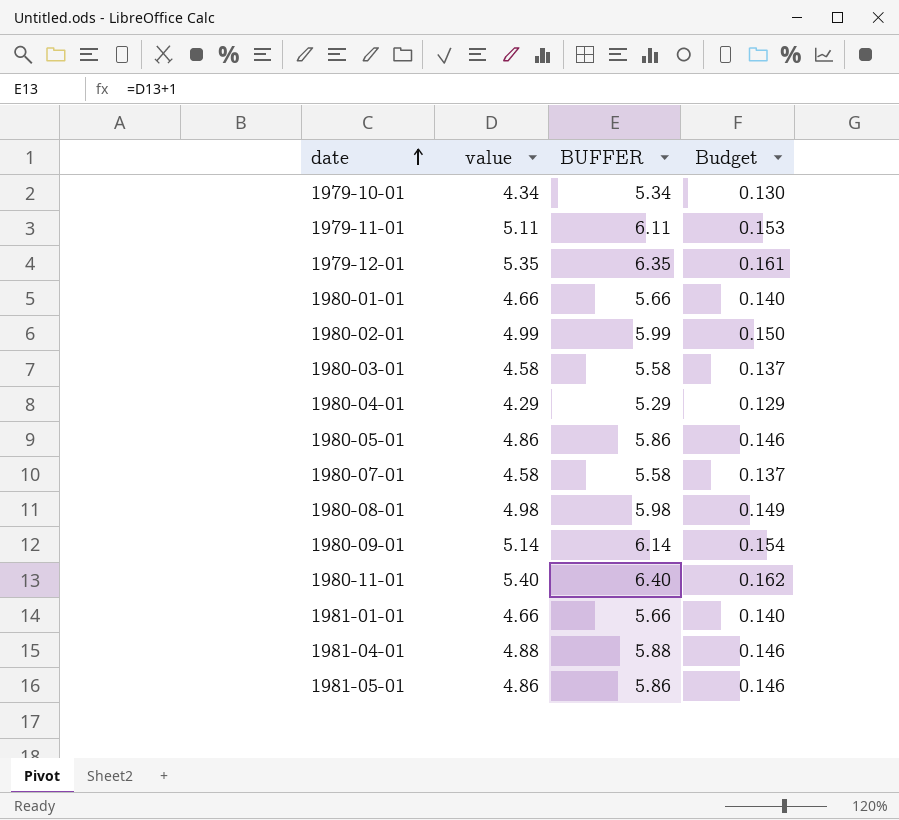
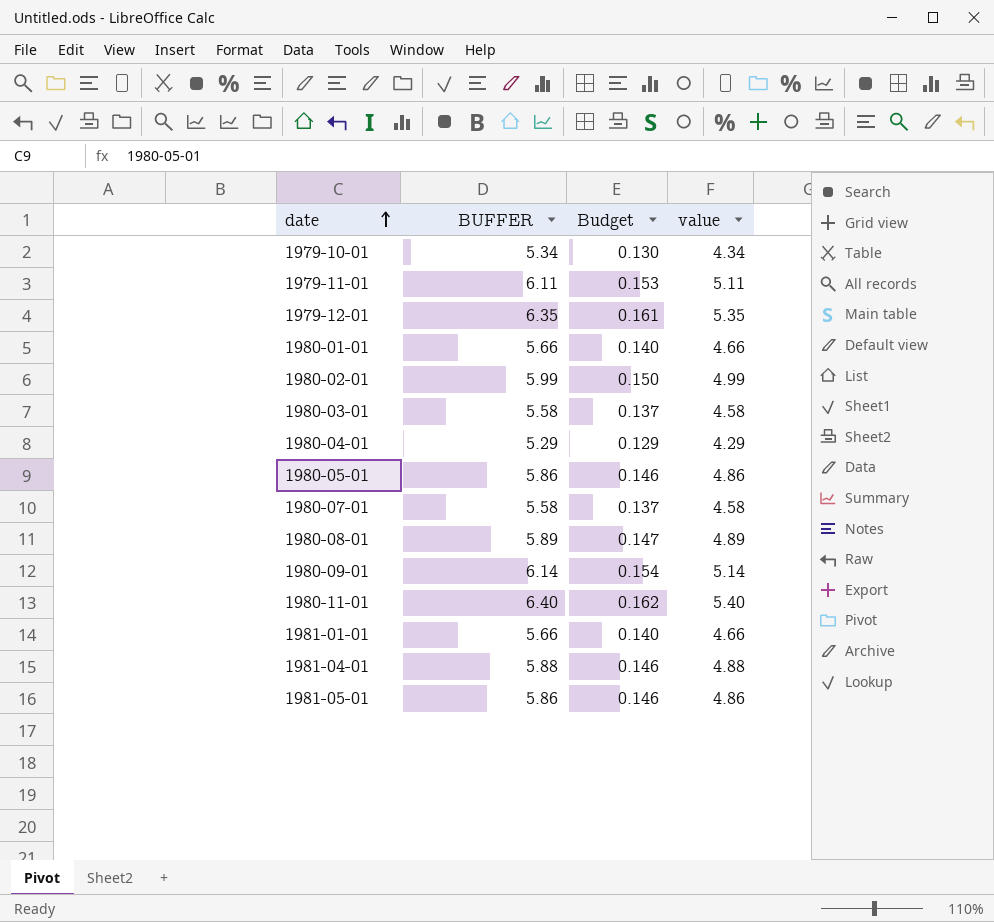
column value | position: 2 -> 4
1980-08-01 | BUFFER: 5.98 -> 5.89
1980-08-01 | Budget: 0.149 -> 0.147
1980-08-01 | value: 4.98 -> 4.89

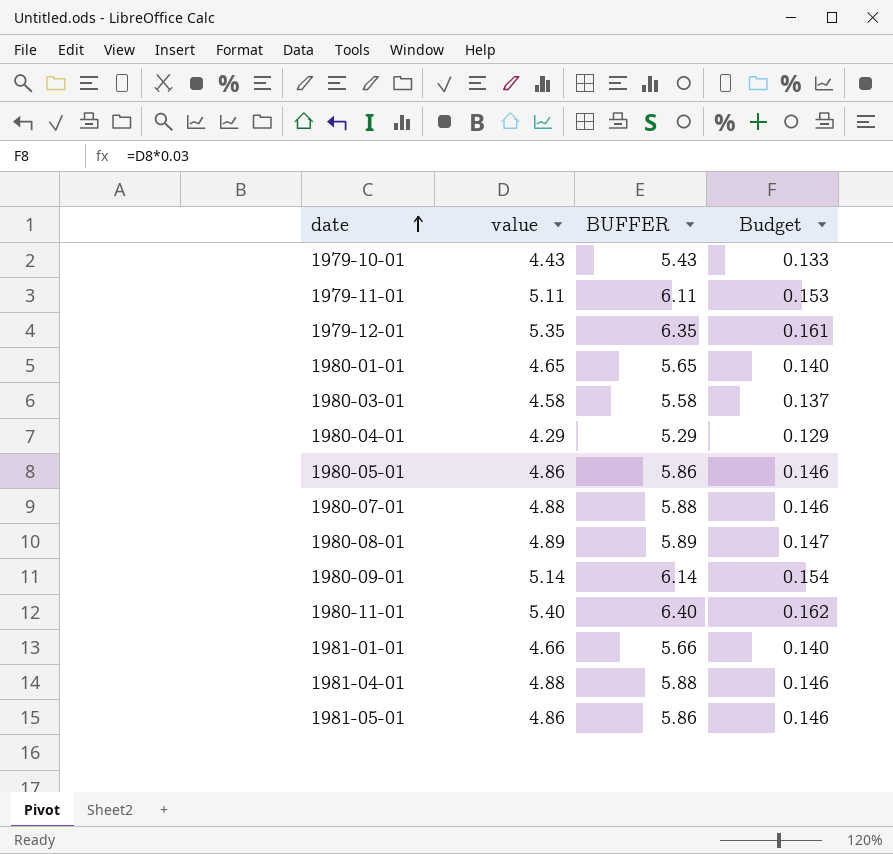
column value | position: 4 -> 2
row 1980-02-01: 5.99 | 0.150 | 4.99 -> none
1979-10-01 | value: 4.34 -> 4.43
1979-10-01 | BUFFER: 5.34 -> 5.43
1979-10-01 | Budget: 0.130 -> 0.133
1980-01-01 | value: 4.66 -> 4.65
1980-01-01 | BUFFER: 5.66 -> 5.65
1980-07-01 | value: 4.58 -> 4.88
1980-07-01 | BUFFER: 5.58 -> 5.88
1980-07-01 | Budget: 0.137 -> 0.146

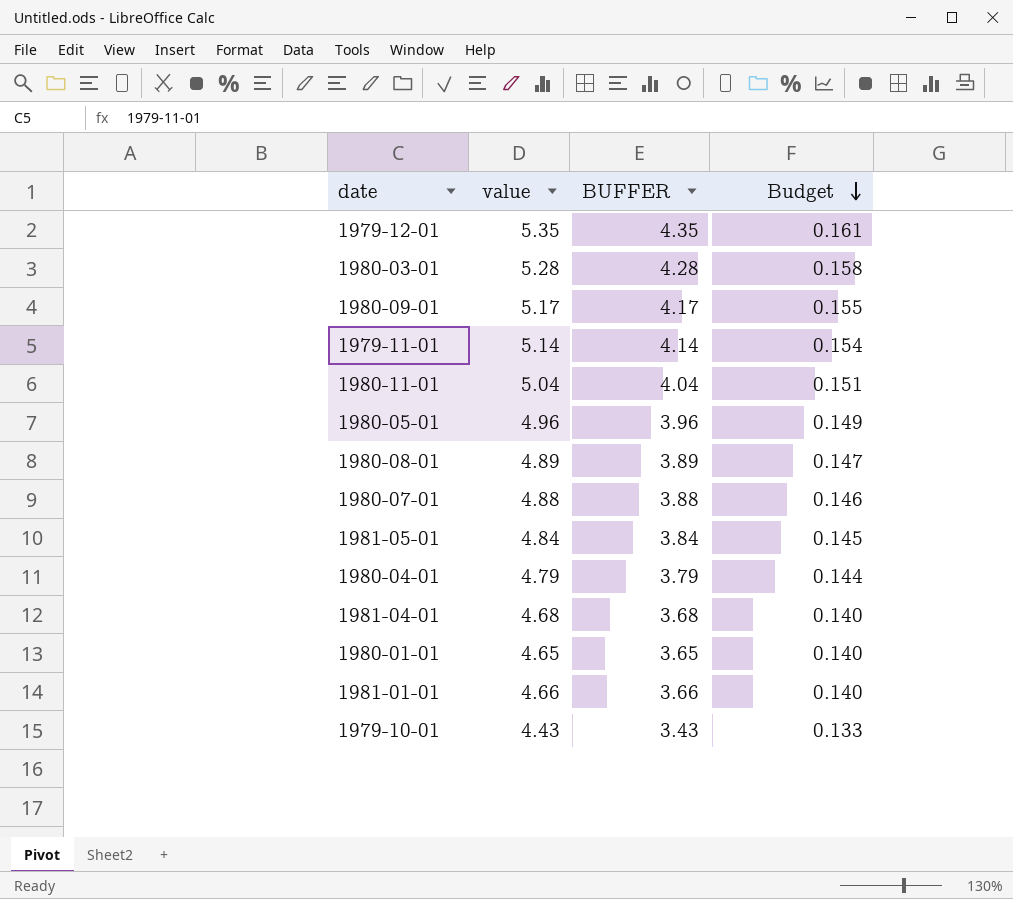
row order: date ascending -> Budget descending
column BUFFER | formula: [value] + 1 -> [value] - 1
1980-03-01 | value: 4.58 -> 5.28
1980-03-01 | Budget: 0.137 -> 0.158
1980-09-01 | value: 5.14 -> 5.17
1980-09-01 | Budget: 0.154 -> 0.155
1979-11-01 | value: 5.11 -> 5.14
1979-11-01 | Budget: 0.153 -> 0.154
1980-11-01 | value: 5.40 -> 5.04
1980-11-01 | Budget: 0.162 -> 0.151
1980-05-01 | value: 4.86 -> 4.96
1980-05-01 | Budget: 0.146 -> 0.149
1981-05-01 | value: 4.86 -> 4.84
1981-05-01 | Budget: 0.146 -> 0.145
1980-04-01 | value: 4.29 -> 4.79
1980-04-01 | Budget: 0.129 -> 0.144
1981-04-01 | value: 4.88 -> 4.68
1981-04-01 | Budget: 0.146 -> 0.140

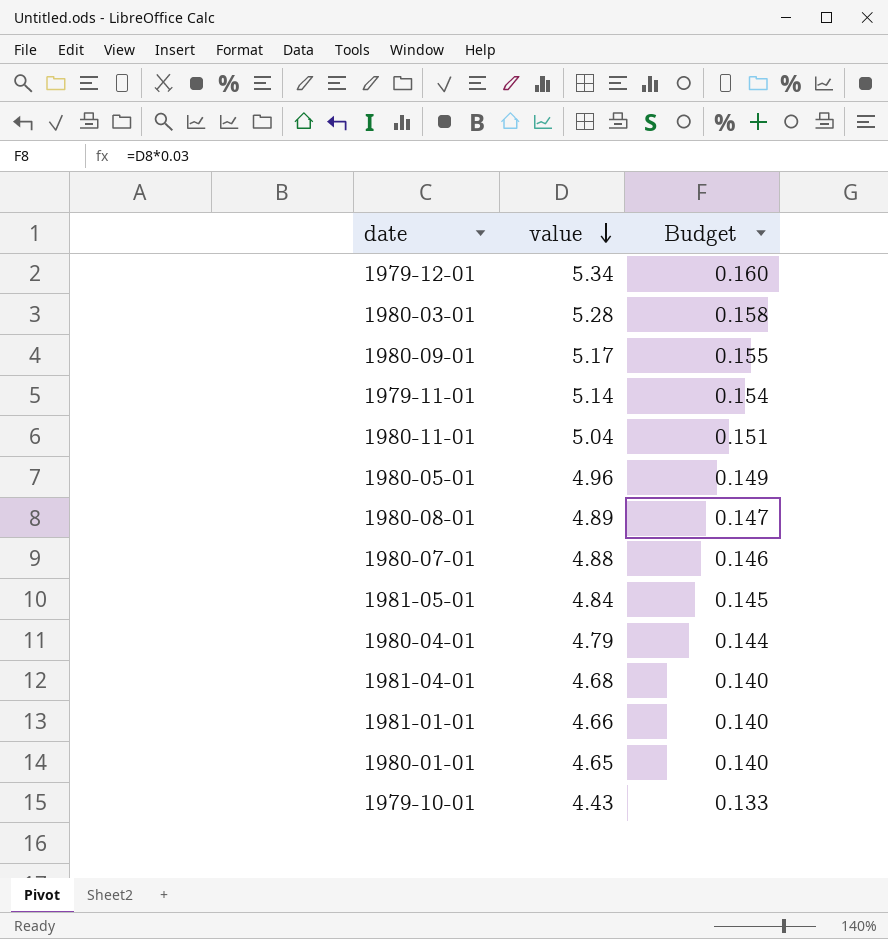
row order: Budget descending -> value descending
column BUFFER | formula: [value] - 1 -> none
1979-12-01 | value: 5.35 -> 5.34
1979-12-01 | Budget: 0.161 -> 0.160

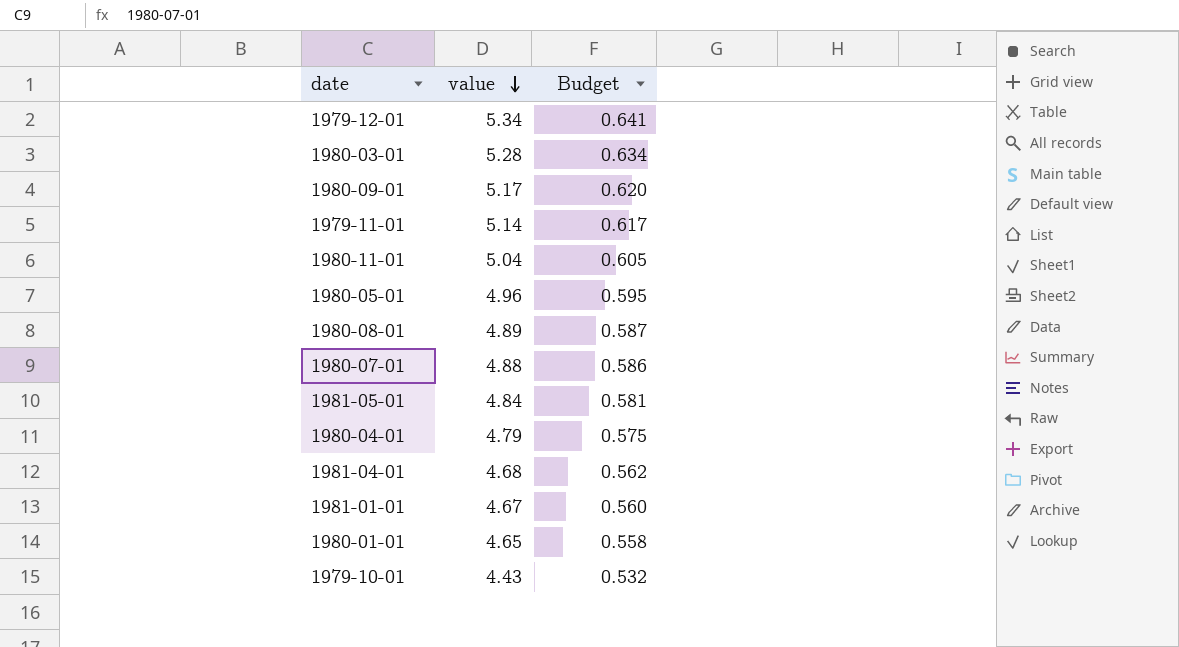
column Budget | formula: [value] * 0.03 -> [value] * 0.12
1981-01-01 | value: 4.66 -> 4.67

